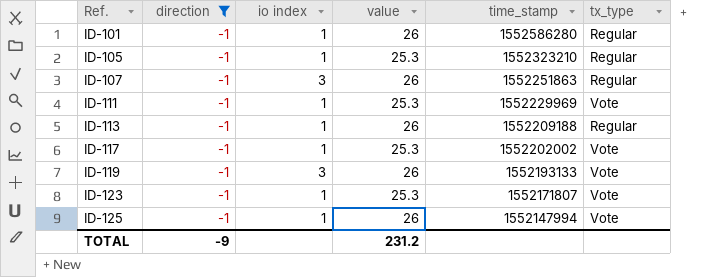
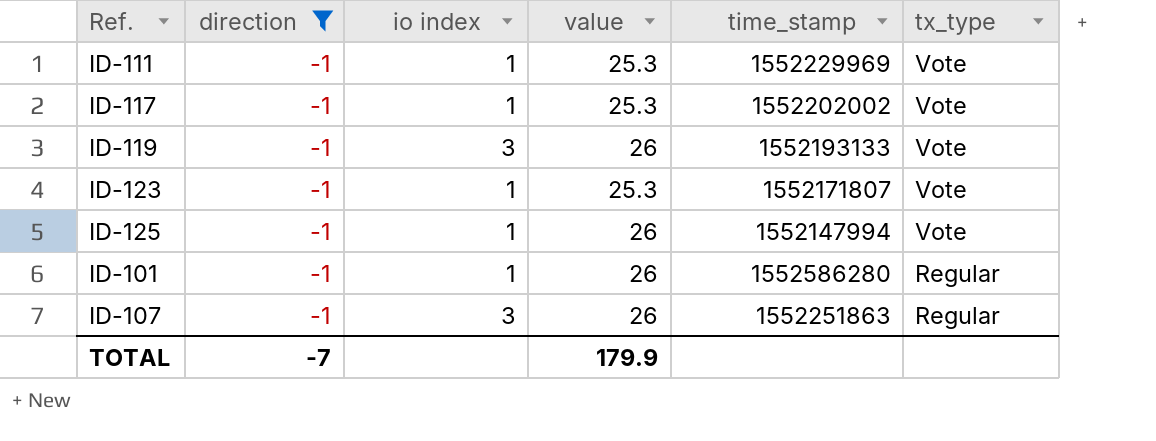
row order: Ref. ascending -> tx_type descending
row ID-105: -1 | 1 | 25.3 | 1552323210 | Regular -> none
row ID-113: -1 | 1 | 26 | 1552209188 | Regular -> none
TOTAL | direction: -9 -> -7
TOTAL | value: 231.2 -> 179.9

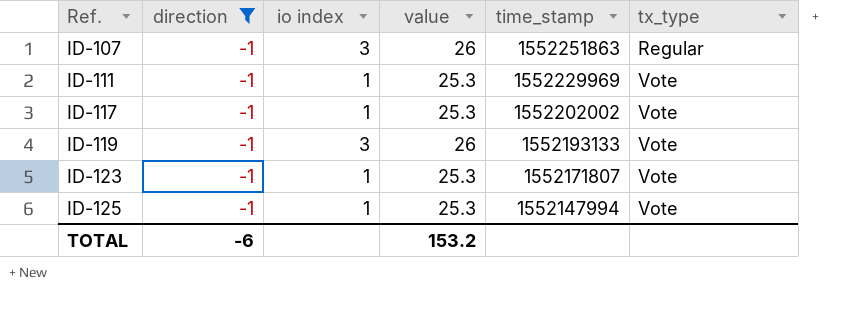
row order: tx_type descending -> Ref. ascending
row ID-101: -1 | 1 | 26 | 1552586280 | Regular -> none
ID-125 | value: 26 -> 25.3
TOTAL | direction: -7 -> -6
TOTAL | value: 179.9 -> 153.2

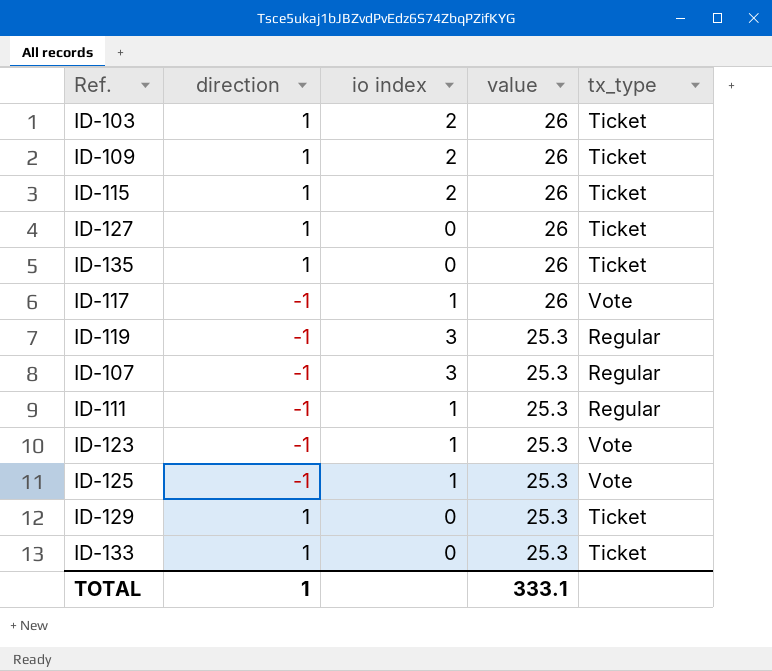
filter: direction = -1 -> none
row order: Ref. ascending -> value descending
column time_stamp | position: 5 -> none
ID-117 | value: 25.3 -> 26
ID-119 | value: 26 -> 25.3
ID-119 | tx_type: Vote -> Regular
ID-107 | value: 26 -> 25.3
ID-111 | tx_type: Vote -> Regular
TOTAL | direction: -6 -> 1
TOTAL | value: 153.2 -> 333.1

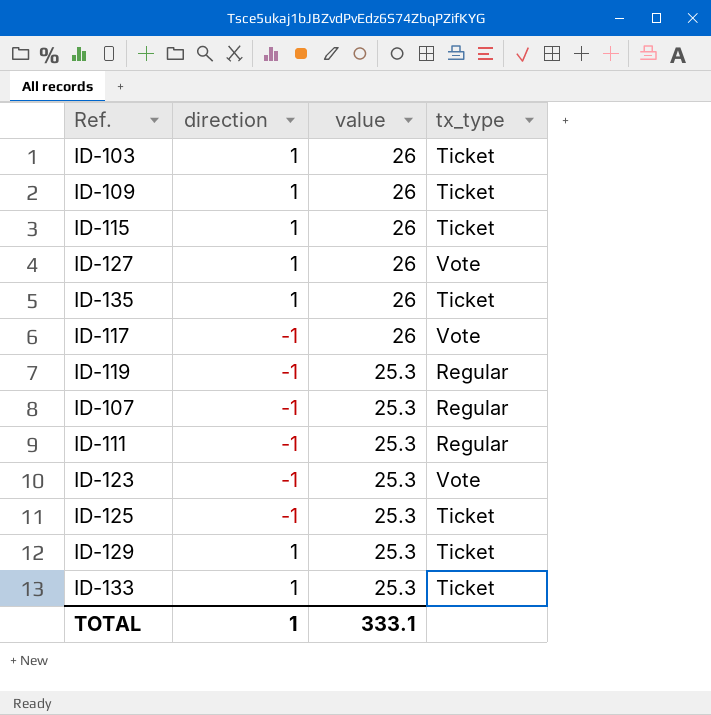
column io index | position: 3 -> none
ID-127 | tx_type: Ticket -> Vote
ID-125 | tx_type: Vote -> Ticket

